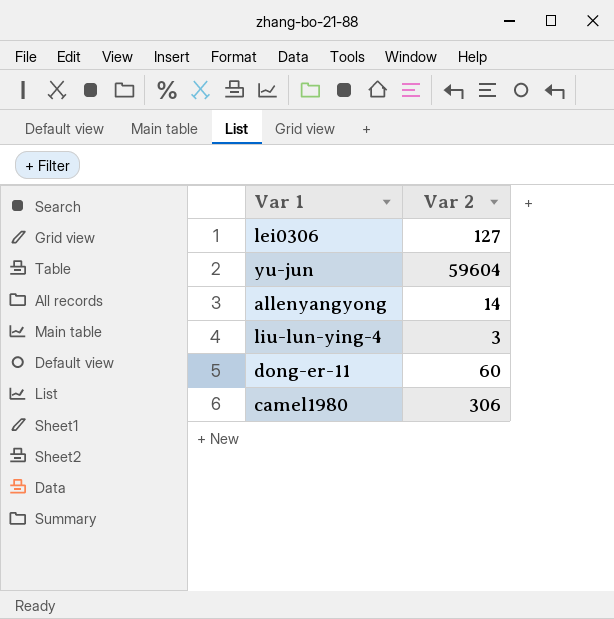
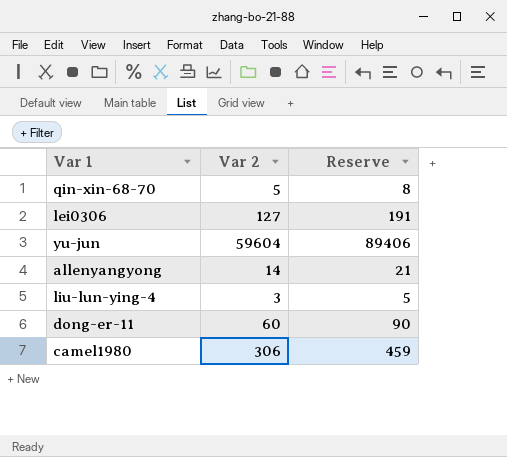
column Reserve | formula: none -> [Var 2] * 1.5
row qin-xin-68-70: none -> 5 | 8

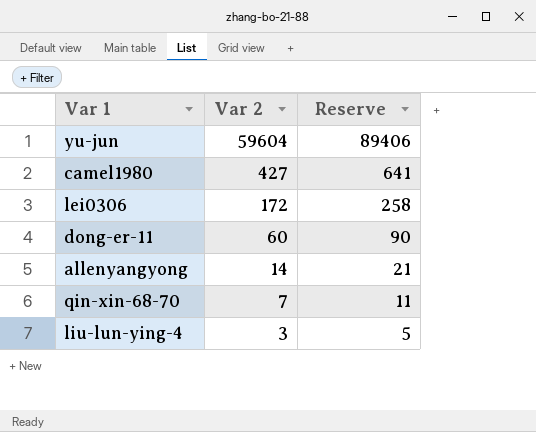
row order: none -> Var 2 descending
camel1980 | Var 2: 306 -> 427
camel1980 | Reserve: 459 -> 641
lei0306 | Var 2: 127 -> 172
lei0306 | Reserve: 191 -> 258
qin-xin-68-70 | Var 2: 5 -> 7
qin-xin-68-70 | Reserve: 8 -> 11

